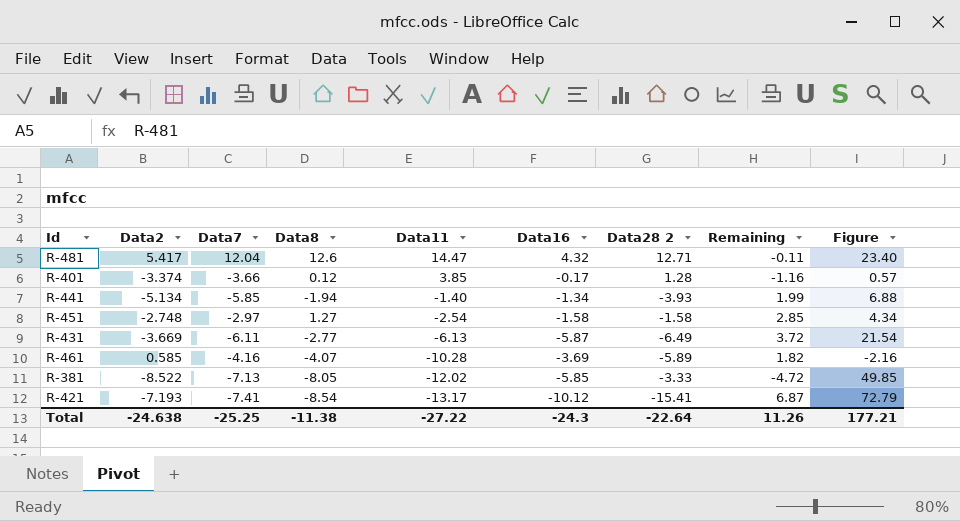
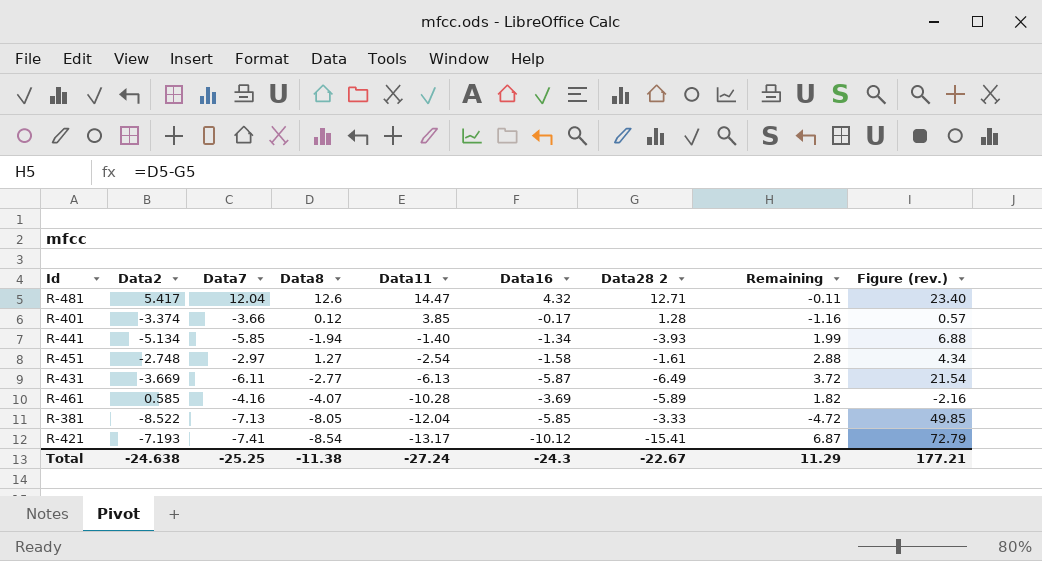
column name: Figure -> Figure (rev.)
R-451 | Data28 2: -1.58 -> -1.61
R-451 | Remaining: 2.85 -> 2.88
R-381 | Data11: -12.02 -> -12.04
Total | Data11: -27.22 -> -27.24
Total | Data28 2: -22.64 -> -22.67
Total | Remaining: 11.26 -> 11.29

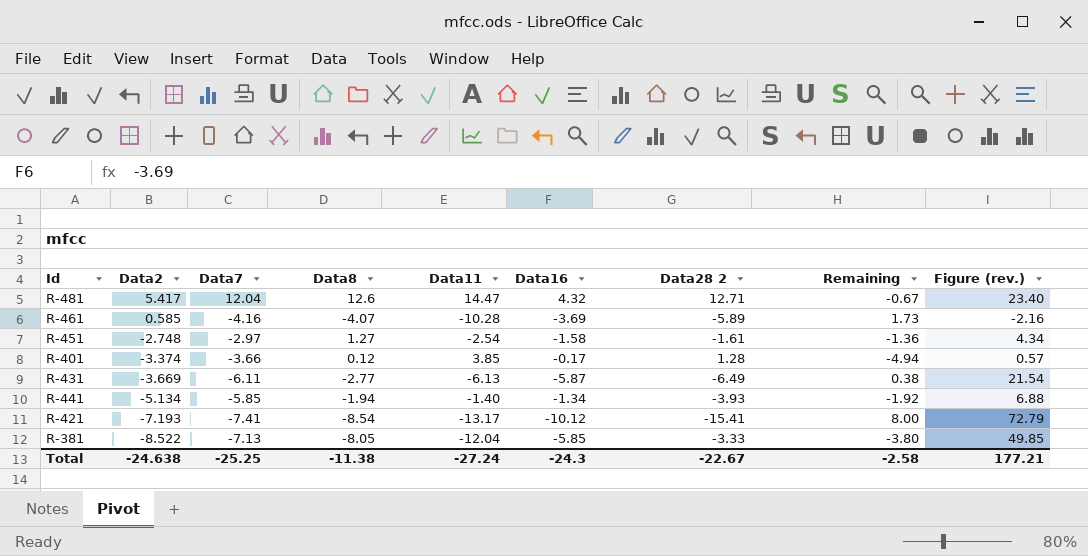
row order: Data11 descending -> Data2 descending
column Remaining | formula: [Data8] - [Data28 2] -> [Data7] - [Data28 2]
Total | Remaining: 11.29 -> -2.58

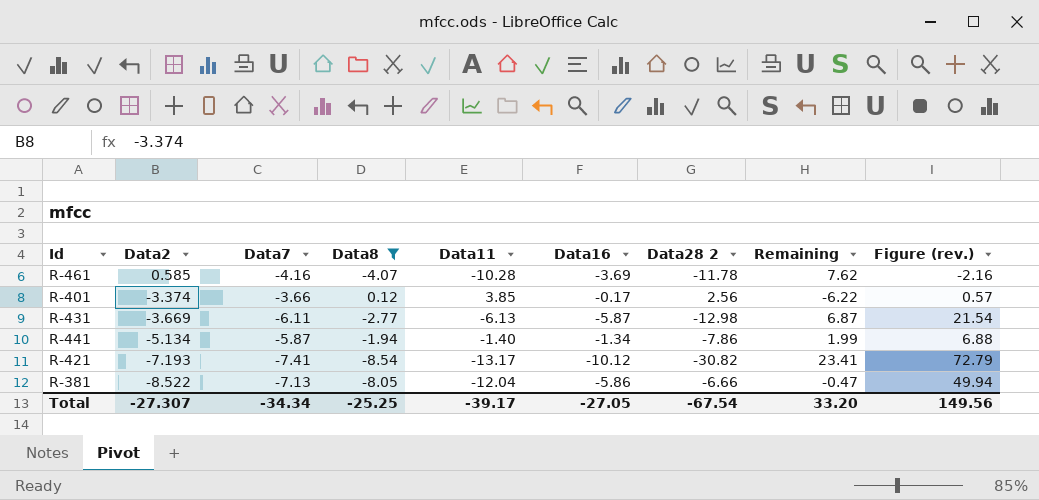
filter: none -> Data8 <= 0.12
R-461 | Data28 2: -5.89 -> -11.78
R-461 | Remaining: 1.73 -> 7.62
R-401 | Data28 2: 1.28 -> 2.56
R-401 | Remaining: -4.94 -> -6.22
R-431 | Data28 2: -6.49 -> -12.98
R-431 | Remaining: 0.38 -> 6.87
R-441 | Data7: -5.85 -> -5.87
R-441 | Data28 2: -3.93 -> -7.86
R-441 | Remaining: -1.92 -> 1.99
R-421 | Data28 2: -15.41 -> -30.82
R-421 | Remaining: 8.00 -> 23.41
R-381 | Data16: -5.85 -> -5.86
R-381 | Data28 2: -3.33 -> -6.66
R-381 | Remaining: -3.80 -> -0.47
R-381 | Figure (rev.): 49.85 -> 49.94
Total | Data2: -24.638 -> -27.307
Total | Data7: -25.25 -> -34.34
Total | Data8: -11.38 -> -25.25
Total | Data11: -27.24 -> -39.17
Total | Data16: -24.3 -> -27.05
Total | Data28 2: -22.67 -> -67.54
Total | Remaining: -2.58 -> 33.20
Total | Figure (rev.): 177.21 -> 149.56

